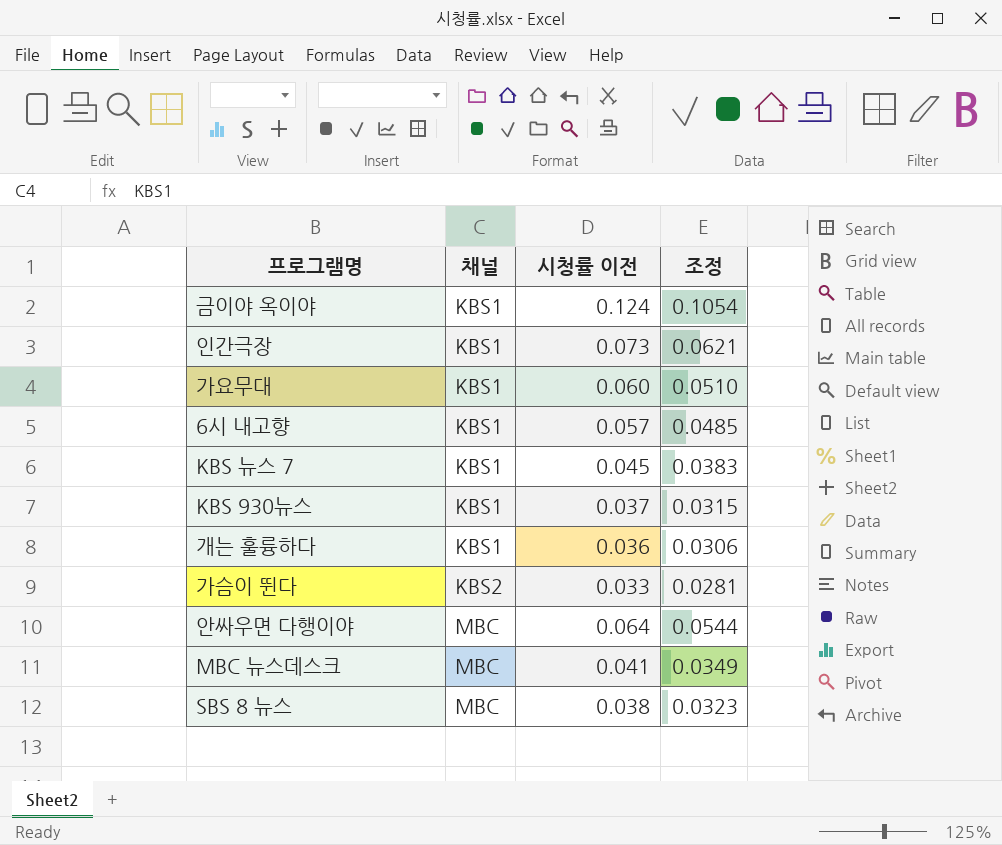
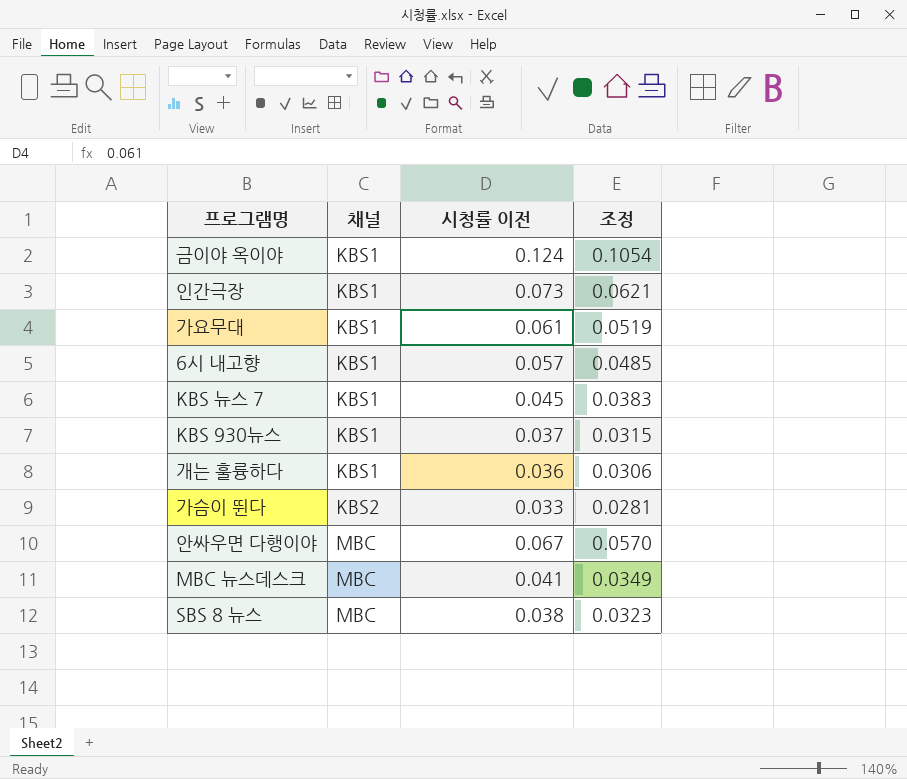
가요무대 | 시청률 이전: 0.060 -> 0.061
가요무대 | 조정: 0.0510 -> 0.0519
안싸우면 다행이야 | 시청률 이전: 0.064 -> 0.067
안싸우면 다행이야 | 조정: 0.0544 -> 0.0570

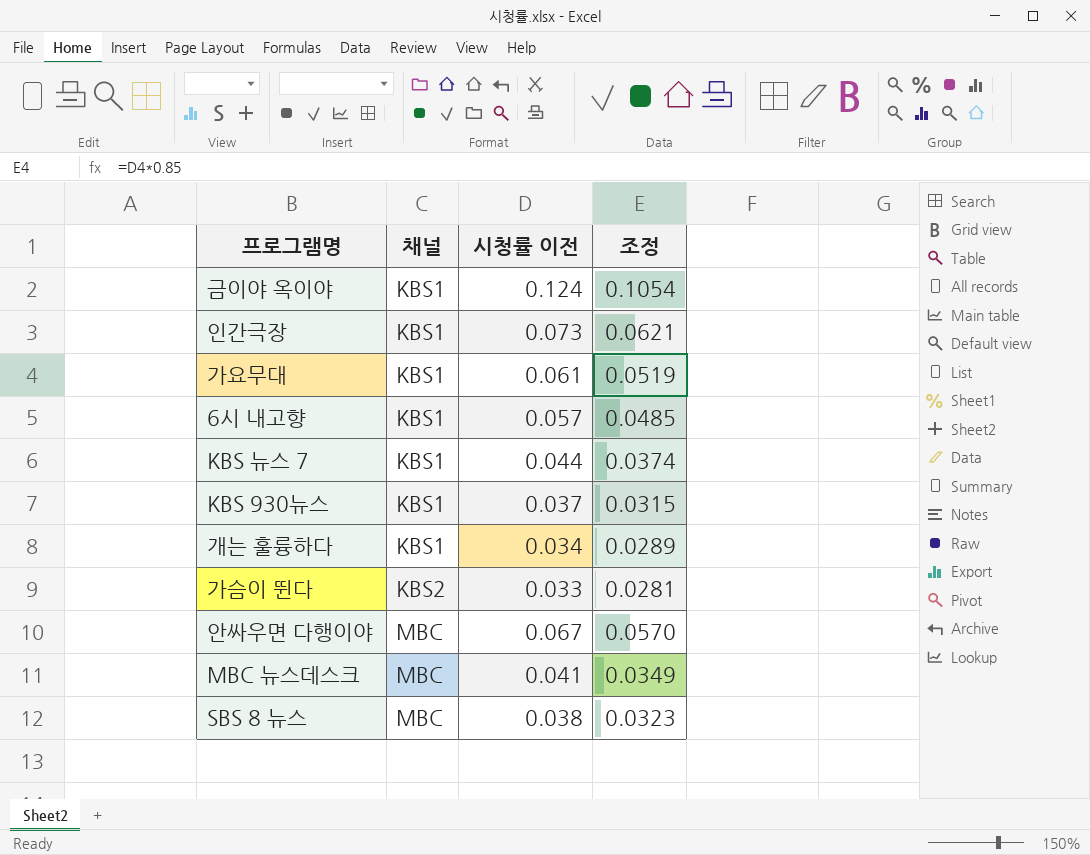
KBS 뉴스 7 | 시청률 이전: 0.045 -> 0.044
KBS 뉴스 7 | 조정: 0.0383 -> 0.0374
개는 훌륭하다 | 시청률 이전: 0.036 -> 0.034
개는 훌륭하다 | 조정: 0.0306 -> 0.0289

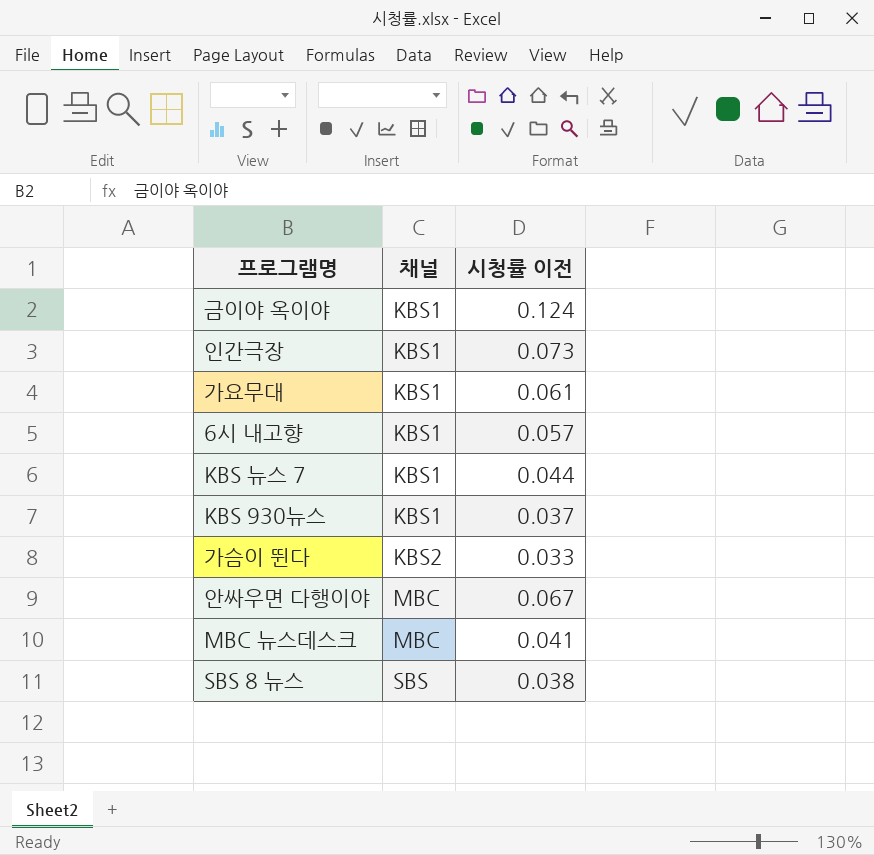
column 조정 | formula: [시청률 이전] * 0.85 -> none
row 개는 훌륭하다: KBS1 | 0.034 | 0.0289 -> none
SBS 8 뉴스 | 채널: MBC -> SBS

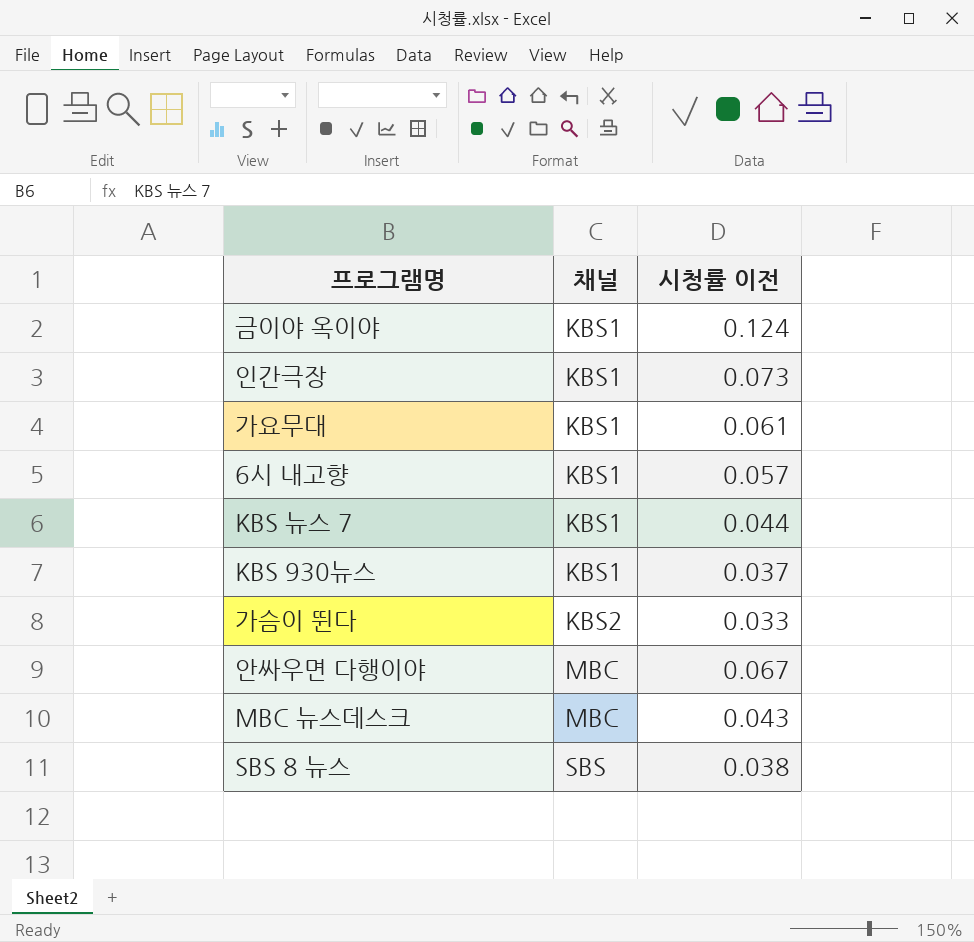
MBC 뉴스데스크 | 시청률 이전: 0.041 -> 0.043

